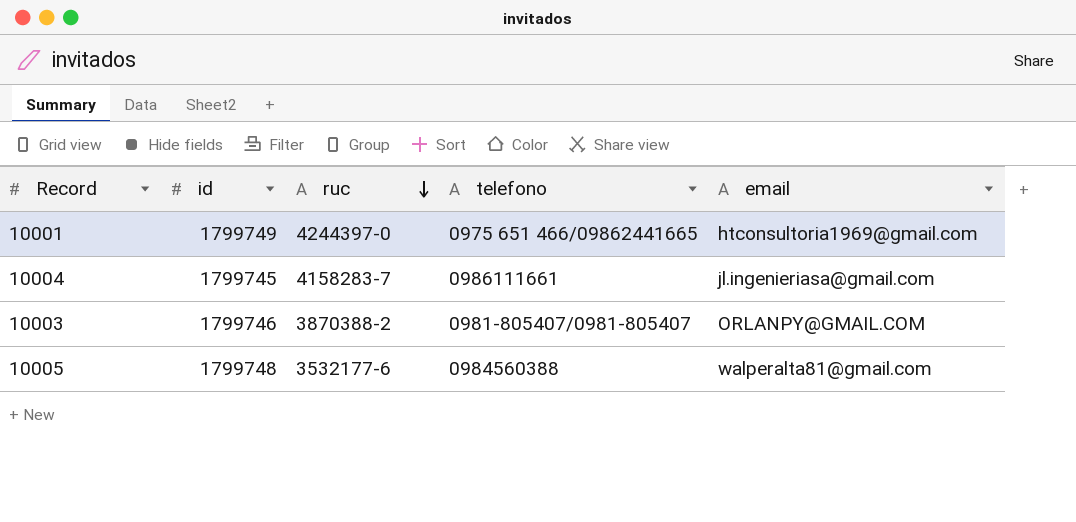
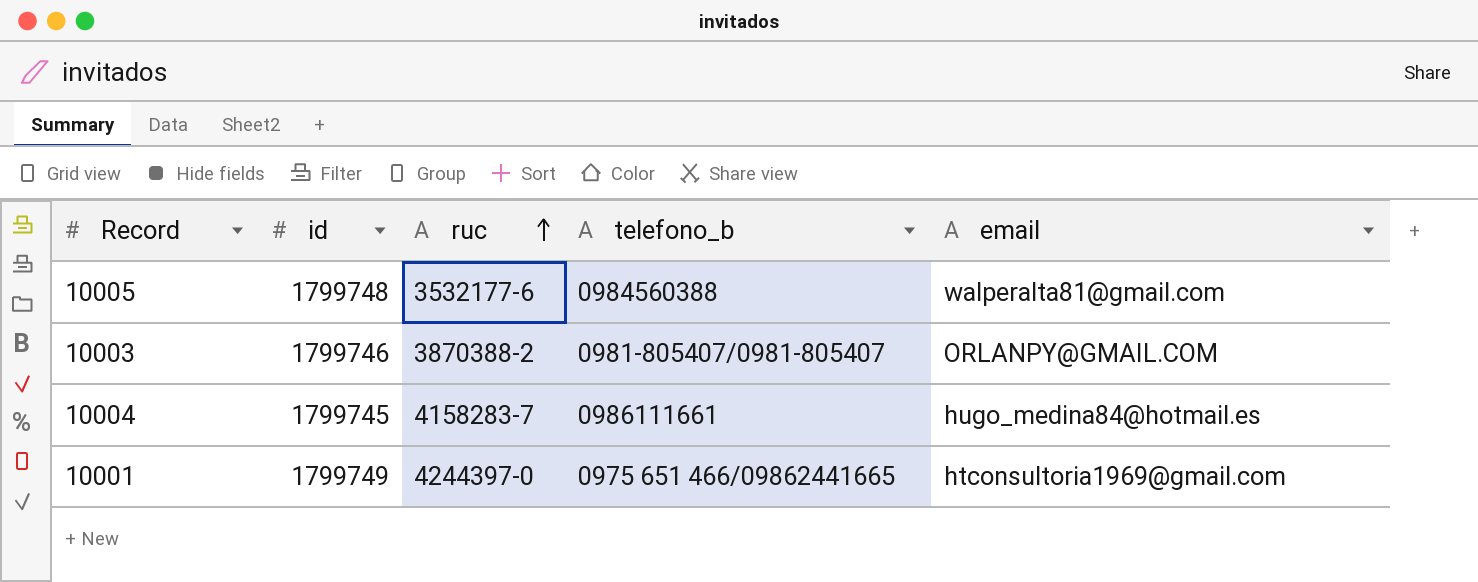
row order: ruc descending -> ruc ascending
column name: telefono -> telefono_b
10004 | email: jl.ingenieriasa@gmail.com -> hugo_medina84@hotmail.es

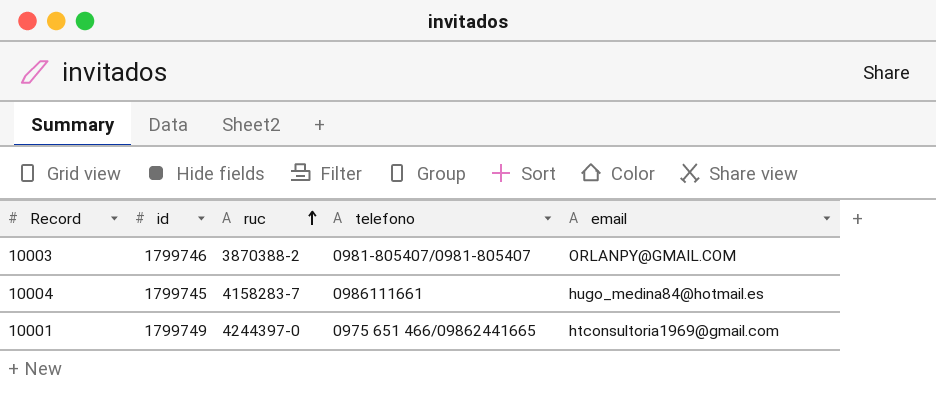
column name: telefono_b -> telefono
row 10005: 1799748 | 3532177-6 | 0984560388 | walperalta81@gmail.com -> none

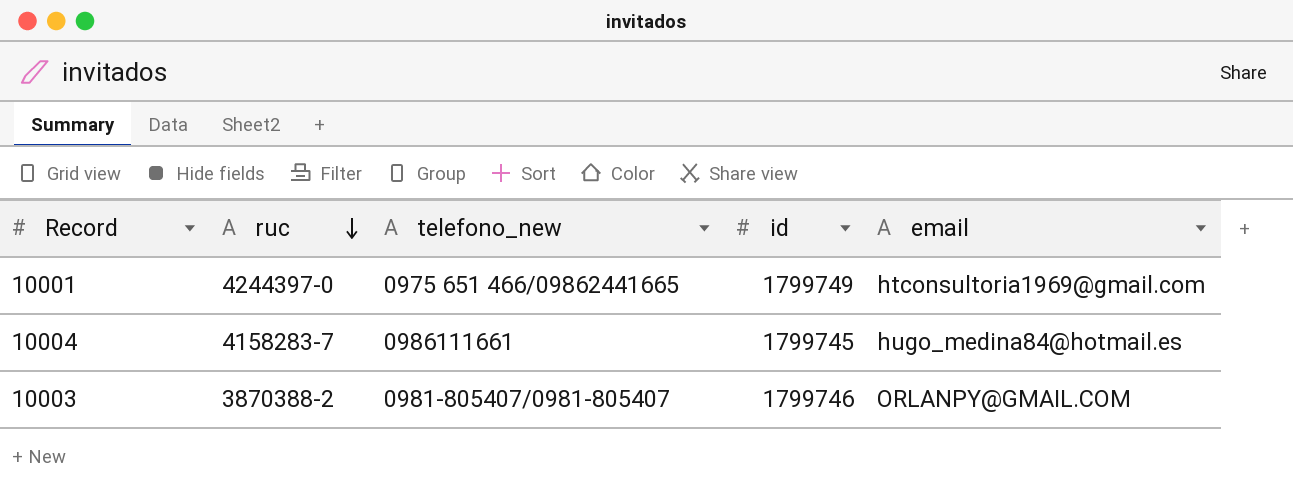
row order: ruc ascending -> ruc descending
column name: telefono -> telefono_new
column id | position: 2 -> 4

